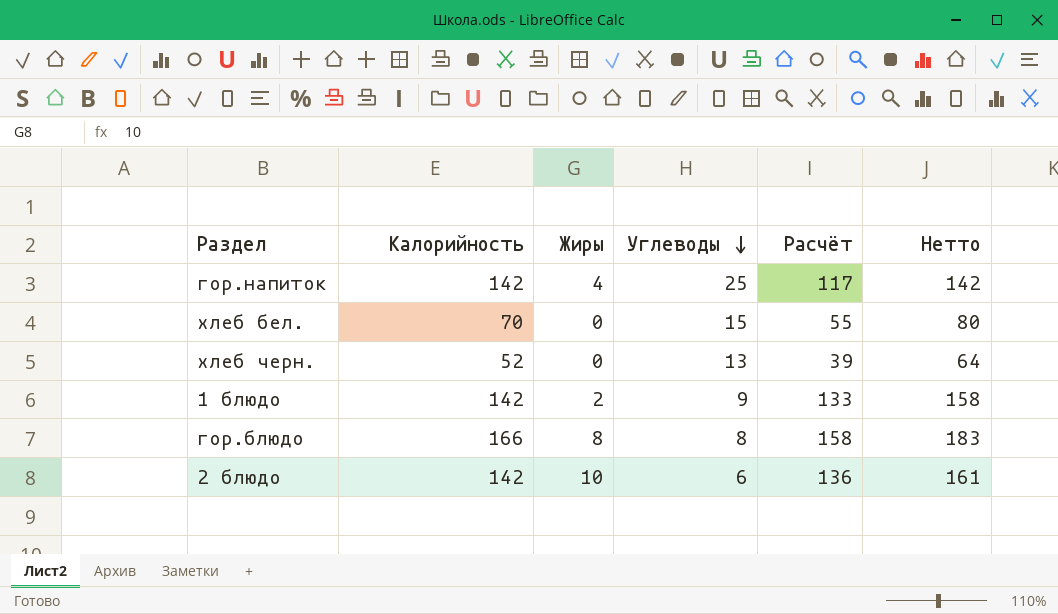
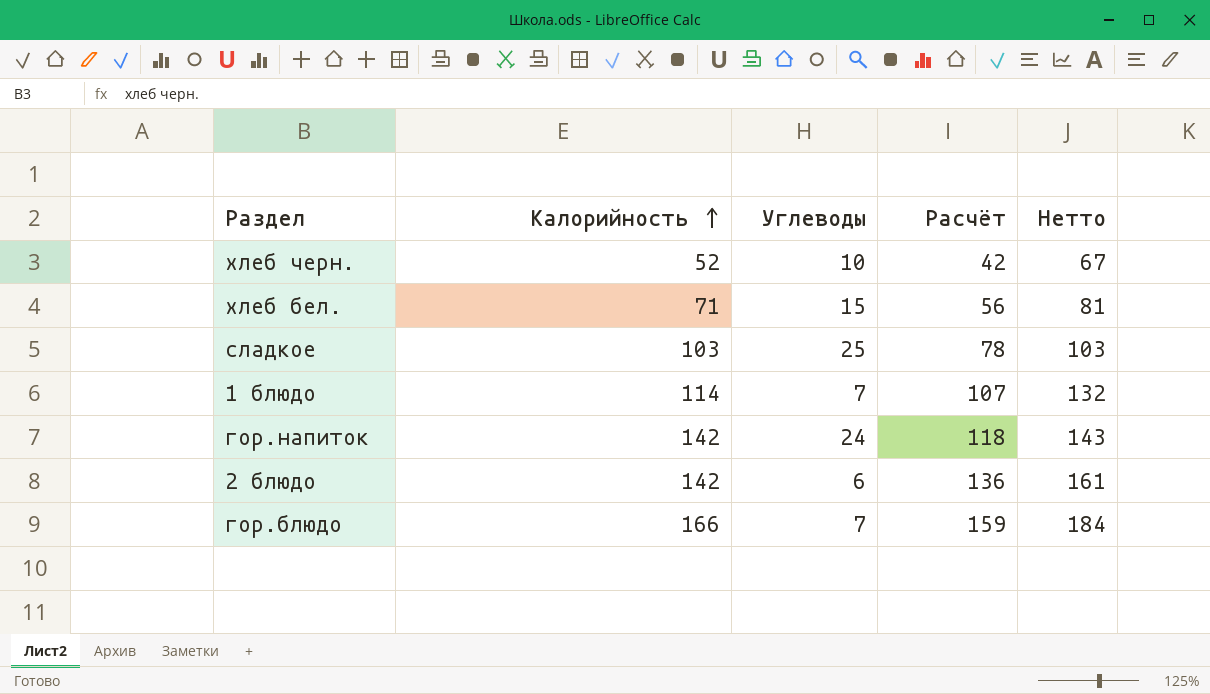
row order: Углеводы descending -> Калорийность ascending
column Жиры | position: 3 -> none
хлеб черн. | Углеводы: 13 -> 10
хлеб черн. | Расчёт: 39 -> 42
хлеб черн. | Нетто: 64 -> 67
хлеб бел. | Калорийность: 70 -> 71
хлеб бел. | Расчёт: 55 -> 56
хлеб бел. | Нетто: 80 -> 81
row сладкое: none -> 103 | 25 | 78 | 103
1 блюдо | Калорийность: 142 -> 114
1 блюдо | Углеводы: 9 -> 7
1 блюдо | Расчёт: 133 -> 107
1 блюдо | Нетто: 158 -> 132
гор.напиток | Углеводы: 25 -> 24
гор.напиток | Расчёт: 117 -> 118
гор.напиток | Нетто: 142 -> 143
гор.блюдо | Углеводы: 8 -> 7
гор.блюдо | Расчёт: 158 -> 159
гор.блюдо | Нетто: 183 -> 184

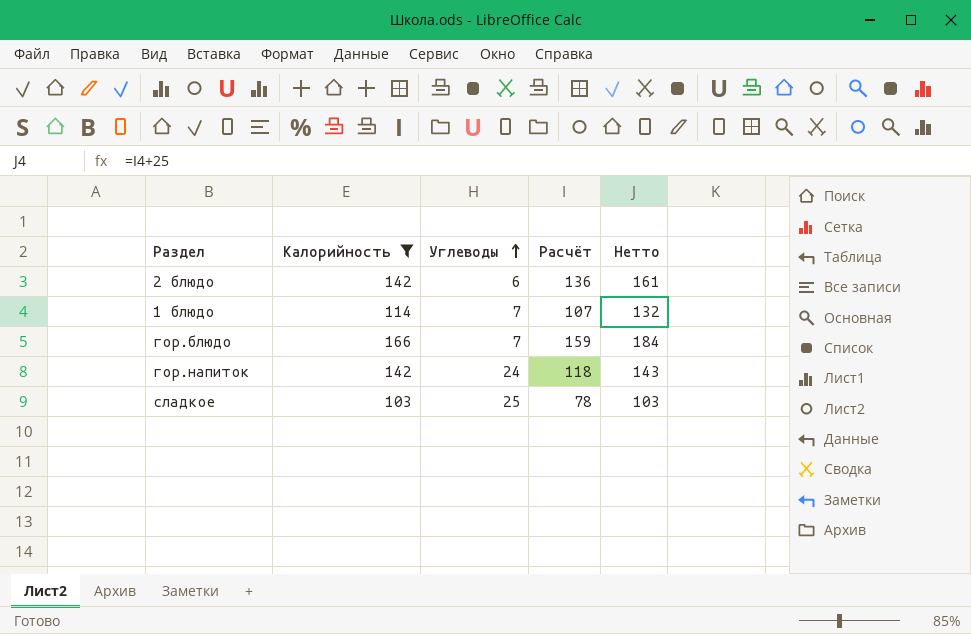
filter: none -> Калорийность >= 103
row order: Калорийность ascending -> Углеводы ascending

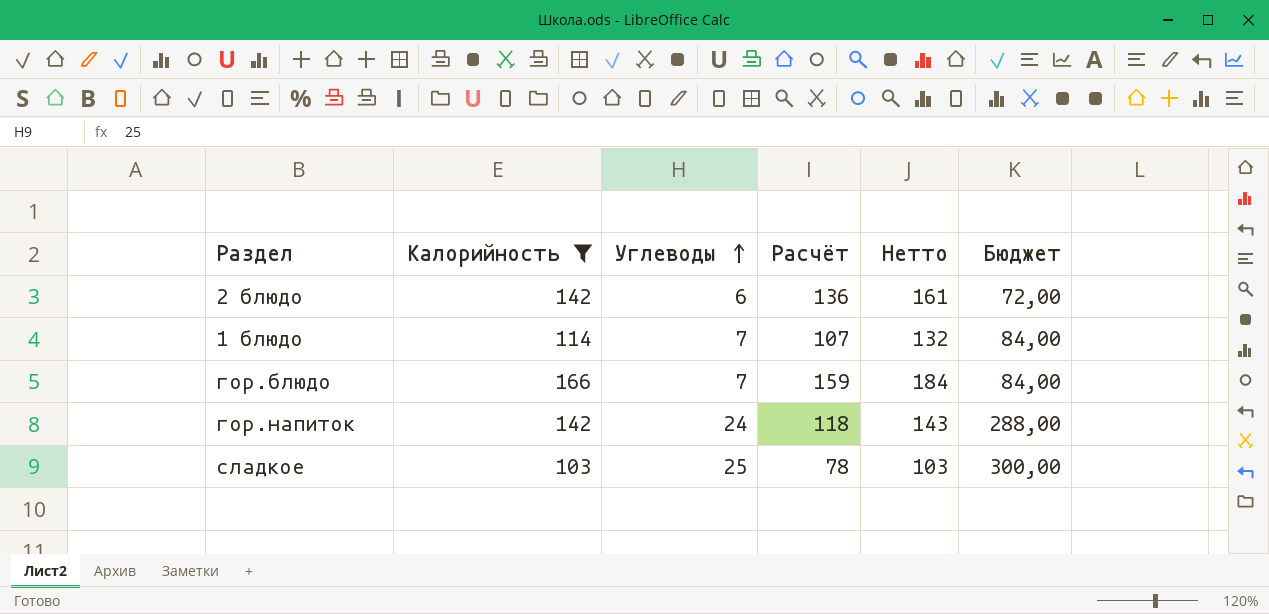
column Бюджет | formula: none -> [Углеводы] * 12

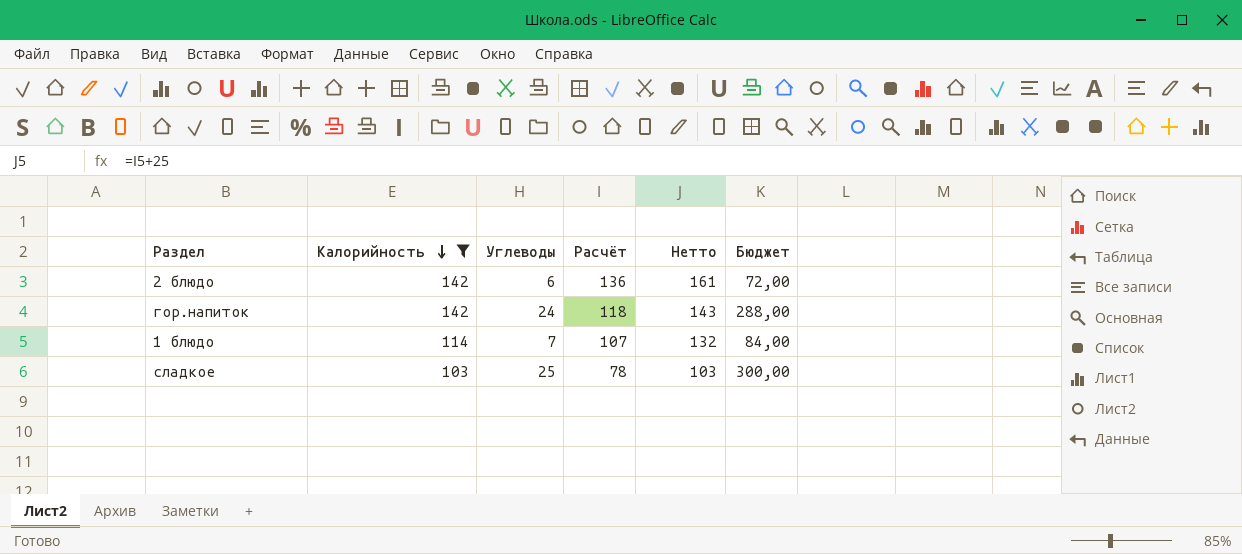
row order: Углеводы ascending -> Калорийность descending
row гор.блюдо: 166 | 7 | 159 | 184 | 84,00 -> none

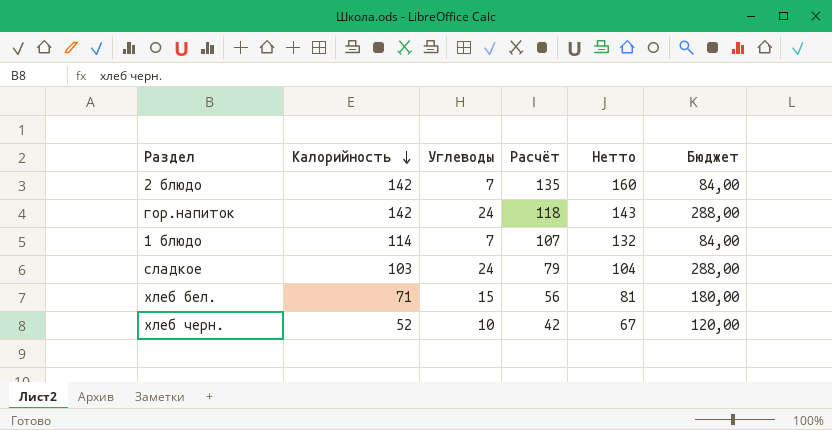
filter: Калорийность >= 103 -> none
2 блюдо | Углеводы: 6 -> 7
2 блюдо | Расчёт: 136 -> 135
2 блюдо | Нетто: 161 -> 160
2 блюдо | Бюджет: 72,00 -> 84,00
сладкое | Углеводы: 25 -> 24
сладкое | Расчёт: 78 -> 79
сладкое | Нетто: 103 -> 104
сладкое | Бюджет: 300,00 -> 288,00

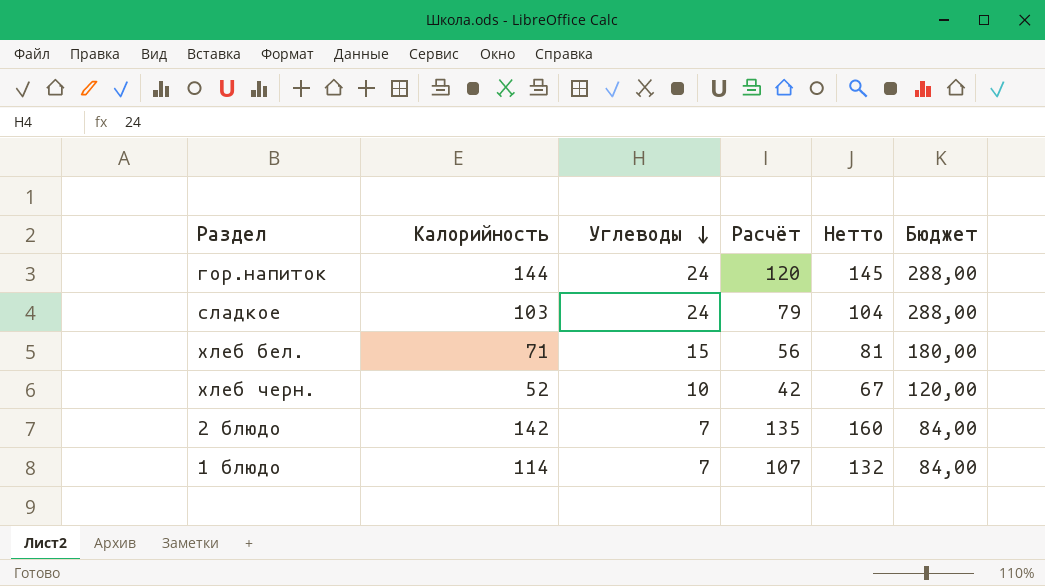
row order: Калорийность descending -> Углеводы descending
гор.напиток | Калорийность: 142 -> 144
гор.напиток | Расчёт: 118 -> 120
гор.напиток | Нетто: 143 -> 145

